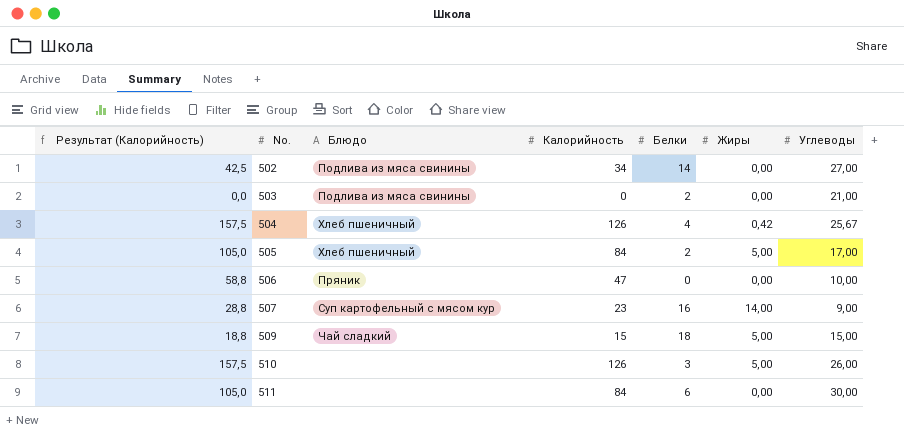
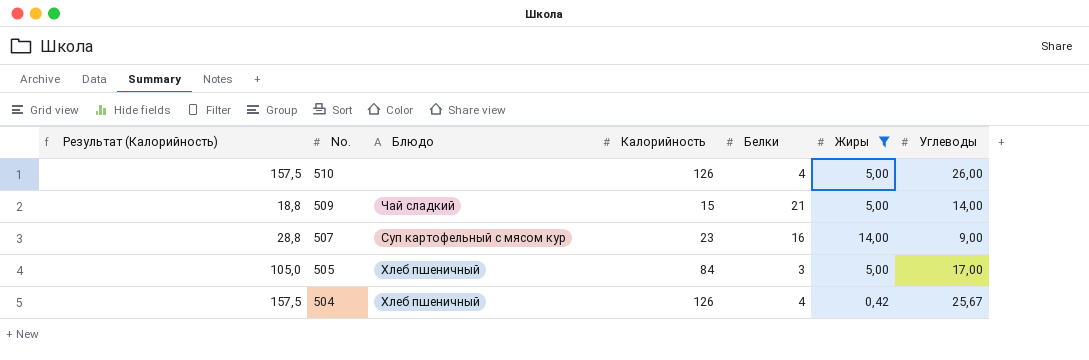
filter: none -> Жиры != 0,00
row order: No. ascending -> No. descending
510 | Белки: 3 -> 4
509 | Белки: 18 -> 21
509 | Углеводы: 15,00 -> 14,00
505 | Белки: 2 -> 3

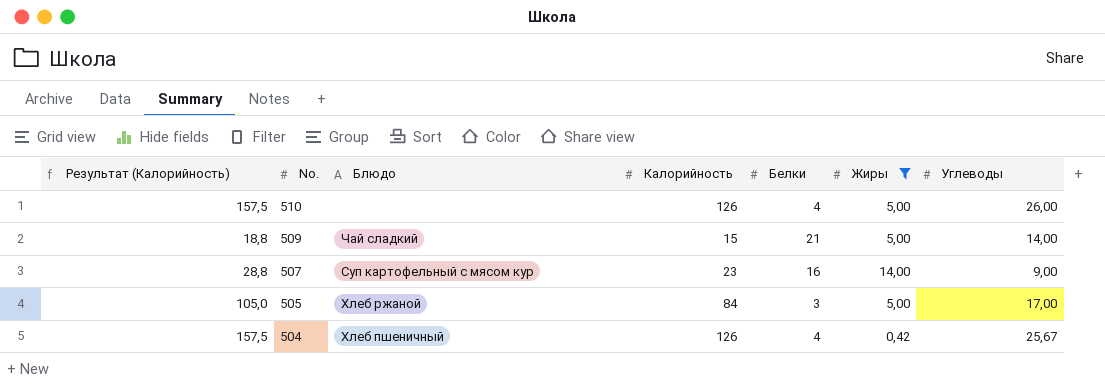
505 | Блюдо: Хлеб пшеничный -> Хлеб ржаной

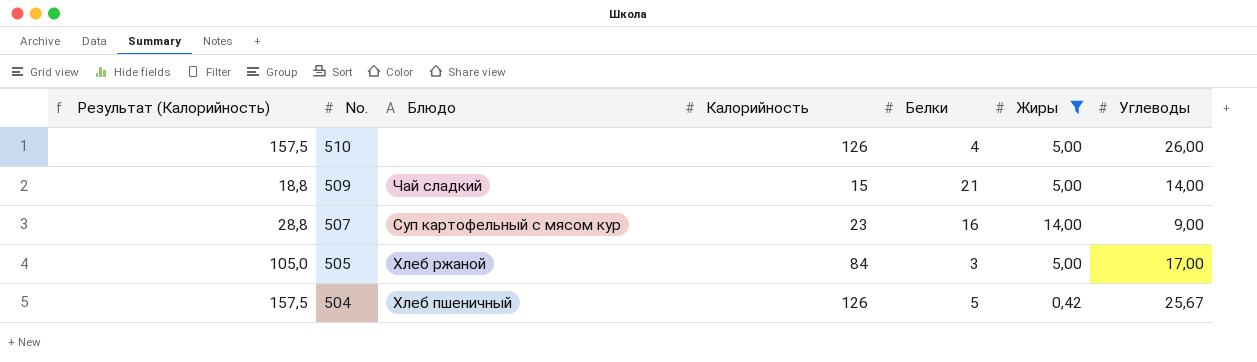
504 | Белки: 4 -> 5

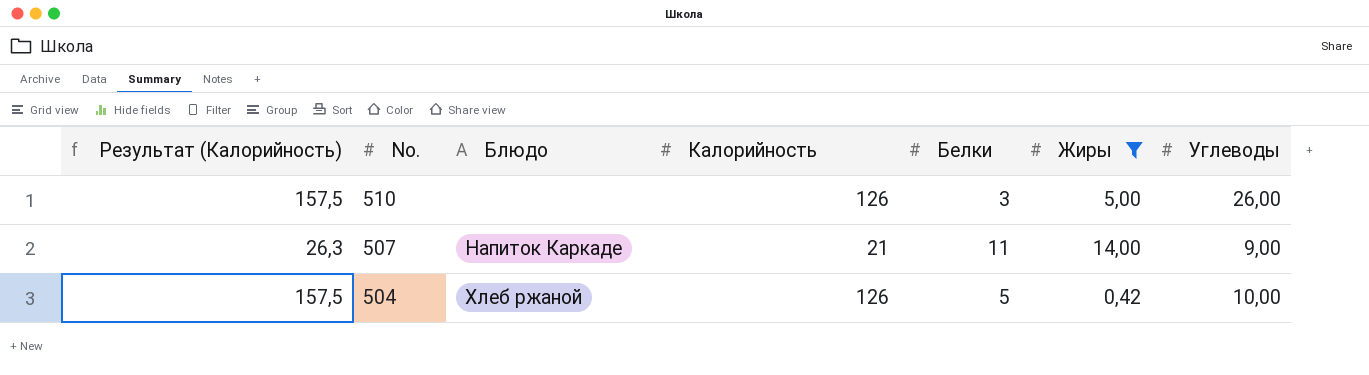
row 509: 18,8 | Чай сладкий | 15 | 21 | 5,00 | 14,00 -> none
row 505: 105,0 | Хлеб ржаной | 84 | 3 | 5,00 | 17,00 -> none
510 | Белки: 4 -> 3
507 | Результат (Калорийность): 28,8 -> 26,3
507 | Блюдо: Суп картофельный с мясом кур -> Напиток Каркаде
507 | Калорийность: 23 -> 21
507 | Белки: 16 -> 11
504 | Блюдо: Хлеб пшеничный -> Хлеб ржаной
504 | Углеводы: 25,67 -> 10,00

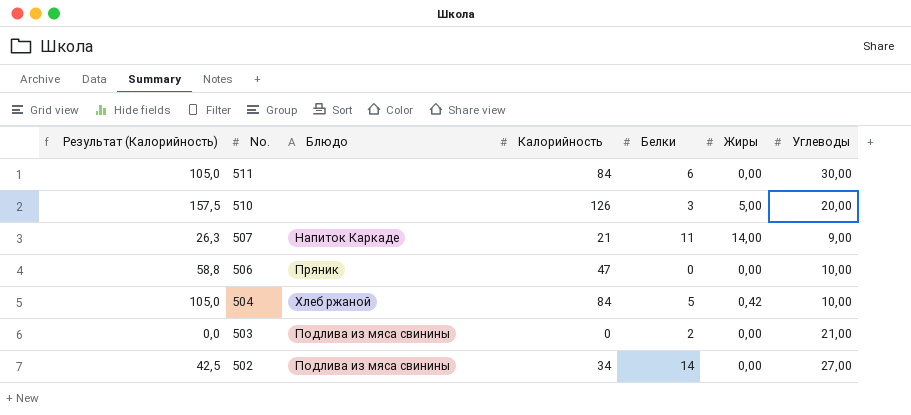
filter: Жиры != 0,00 -> none
510 | Углеводы: 26,00 -> 20,00
504 | Результат (Калорийность): 157,5 -> 105,0
504 | Калорийность: 126 -> 84

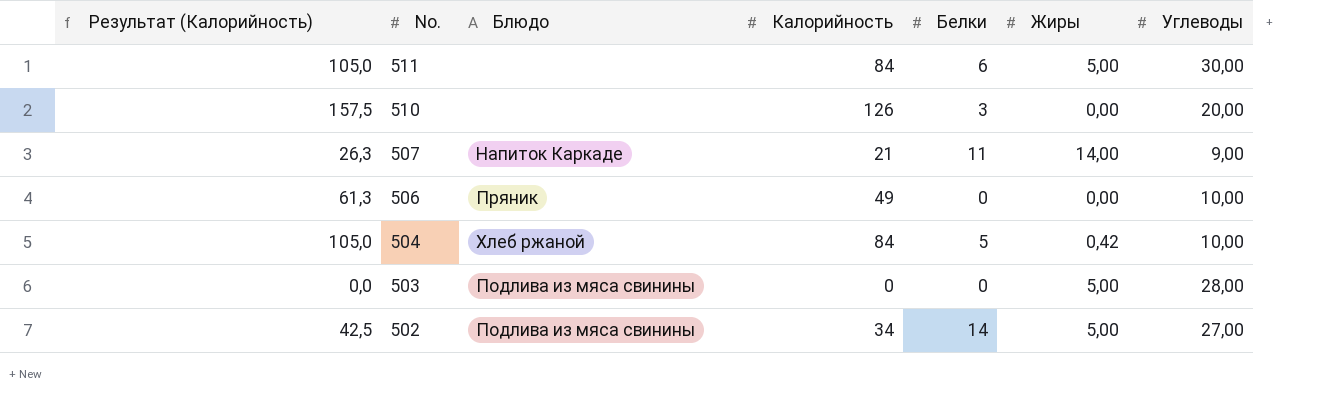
511 | Жиры: 0,00 -> 5,00
510 | Жиры: 5,00 -> 0,00
506 | Результат (Калорийность): 58,8 -> 61,3
506 | Калорийность: 47 -> 49
503 | Белки: 2 -> 0
503 | Жиры: 0,00 -> 5,00
503 | Углеводы: 21,00 -> 28,00
502 | Жиры: 0,00 -> 5,00

